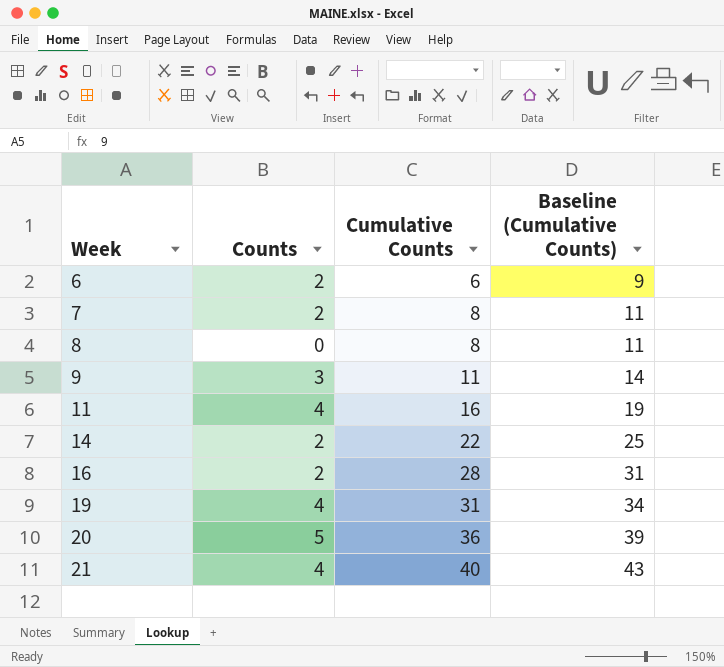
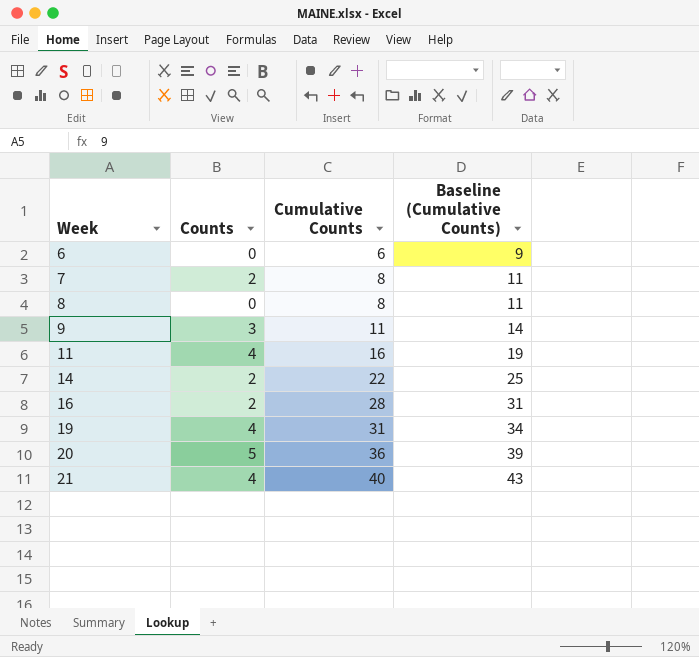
6 | Counts: 2 -> 0

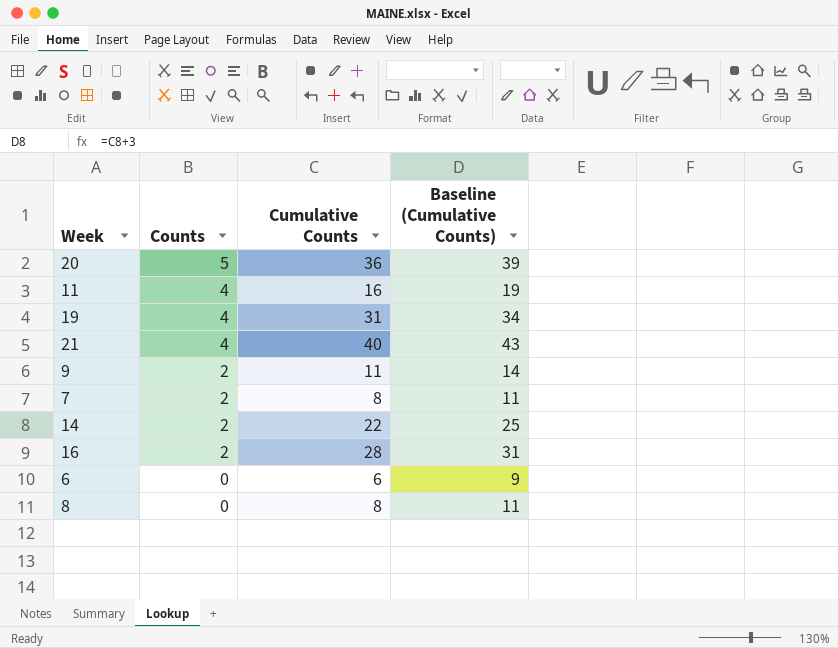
row order: Week ascending -> Counts descending
9 | Counts: 3 -> 2

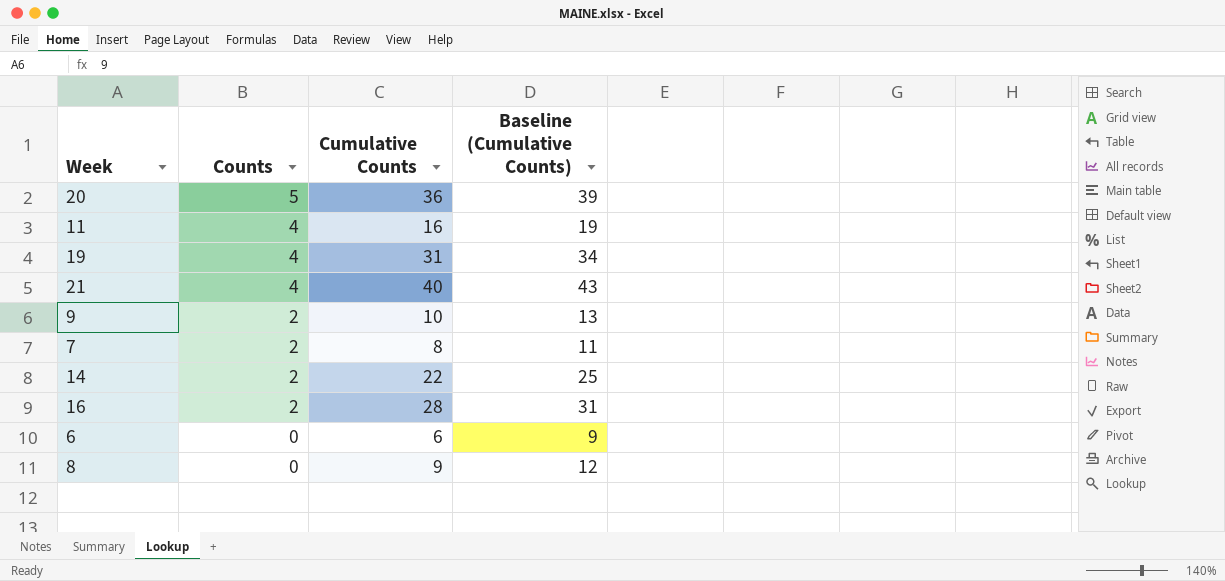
9 | Cumulative Counts: 11 -> 10
9 | Baseline (Cumulative Counts): 14 -> 13
8 | Cumulative Counts: 8 -> 9
8 | Baseline (Cumulative Counts): 11 -> 12

